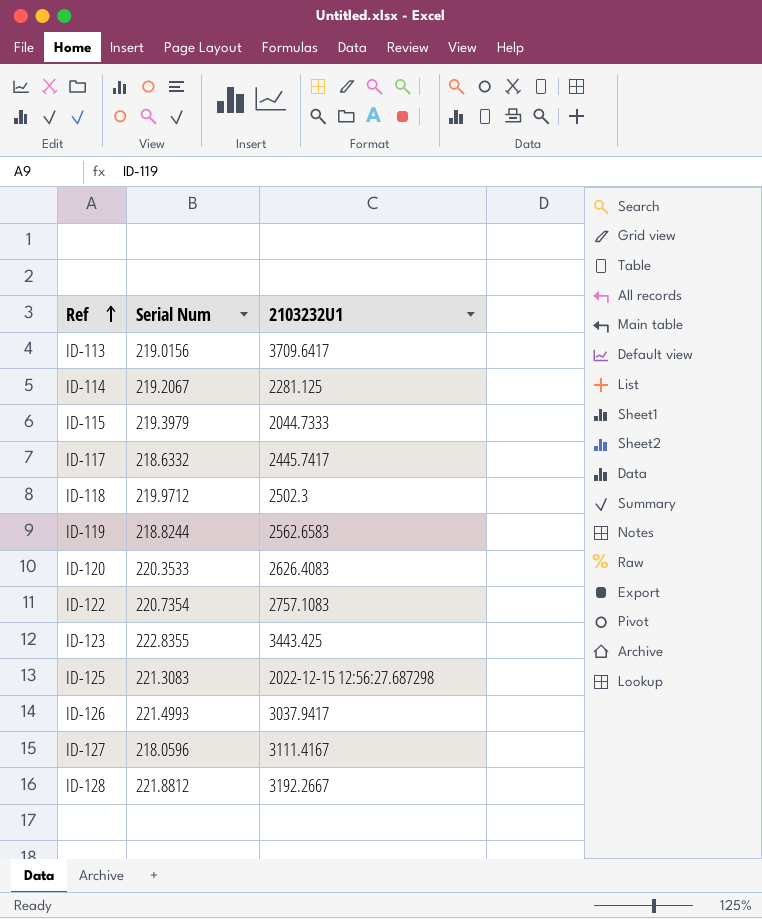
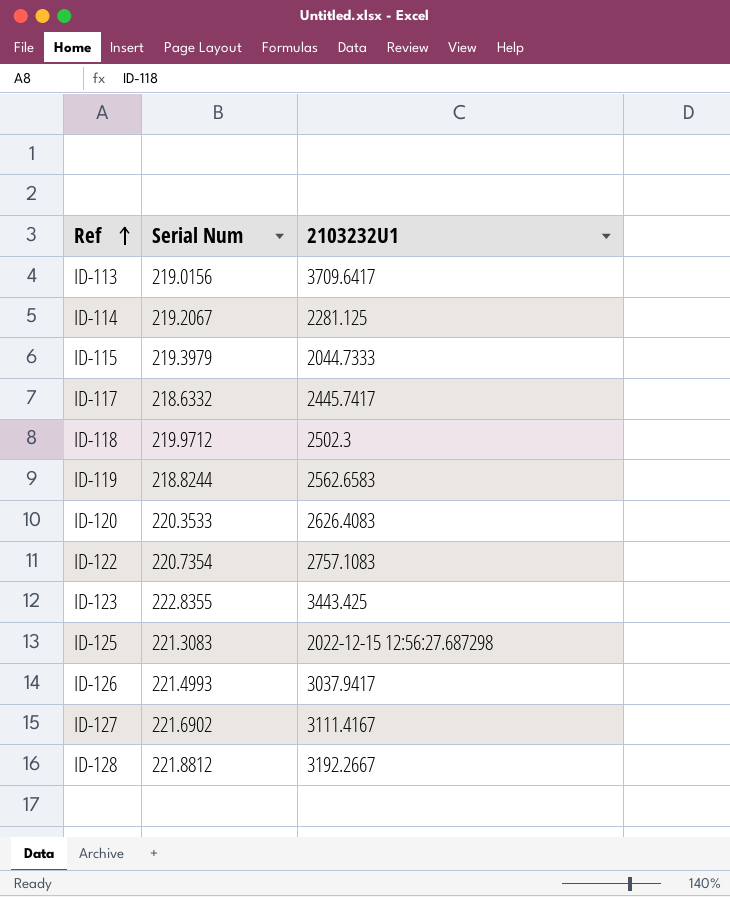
ID-127 | Serial Num: 218.0596 -> 221.6902

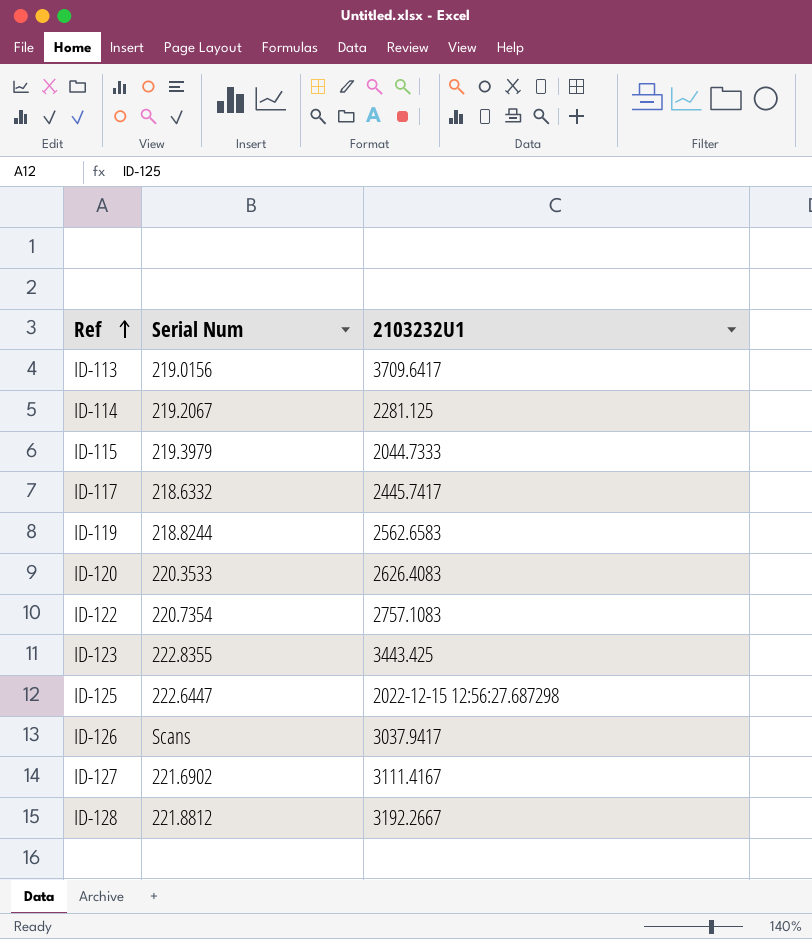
row ID-118: 219.9712 | 2502.3 -> none
ID-125 | Serial Num: 221.3083 -> 222.6447
ID-126 | Serial Num: 221.4993 -> Scans

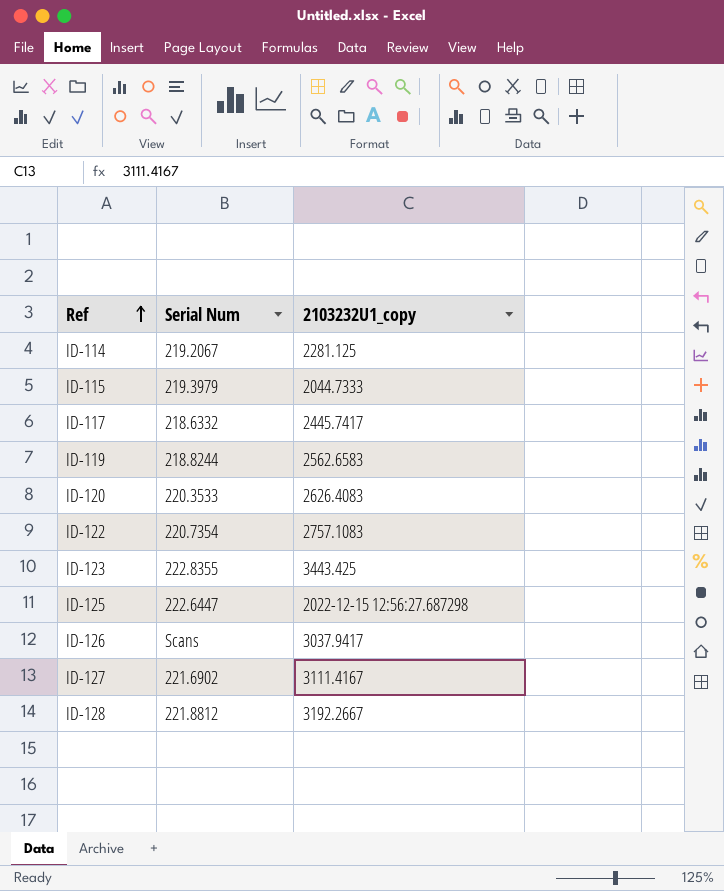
column name: 2103232U1 -> 2103232U1_copy
row ID-113: 219.0156 | 3709.6417 -> none

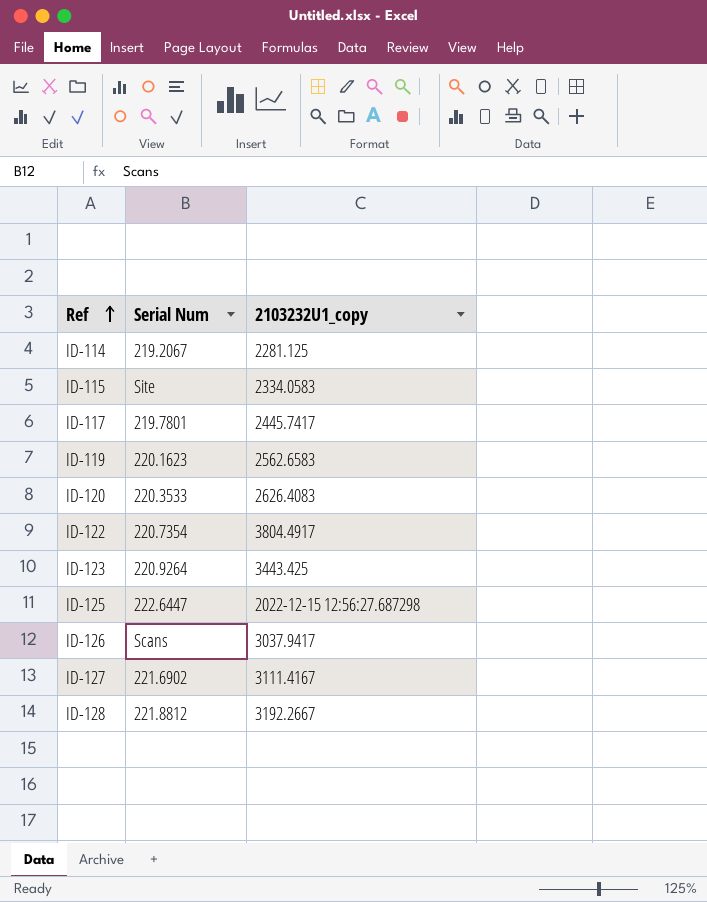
ID-115 | Serial Num: 219.3979 -> Site
ID-115 | 2103232U1_copy: 2044.7333 -> 2334.0583
ID-117 | Serial Num: 218.6332 -> 219.7801
ID-119 | Serial Num: 218.8244 -> 220.1623
ID-122 | 2103232U1_copy: 2757.1083 -> 3804.4917
ID-123 | Serial Num: 222.8355 -> 220.9264

